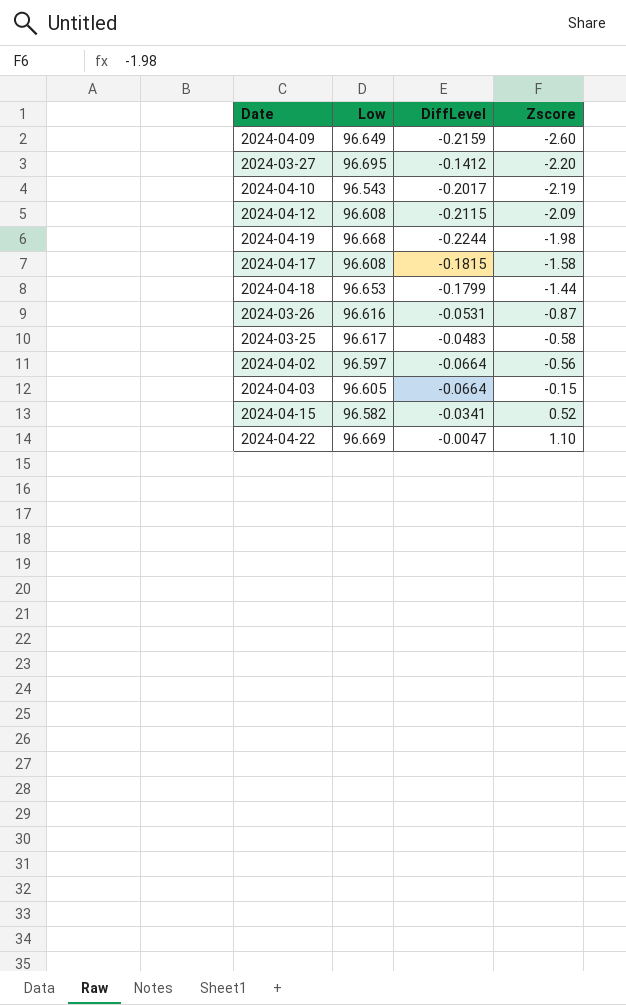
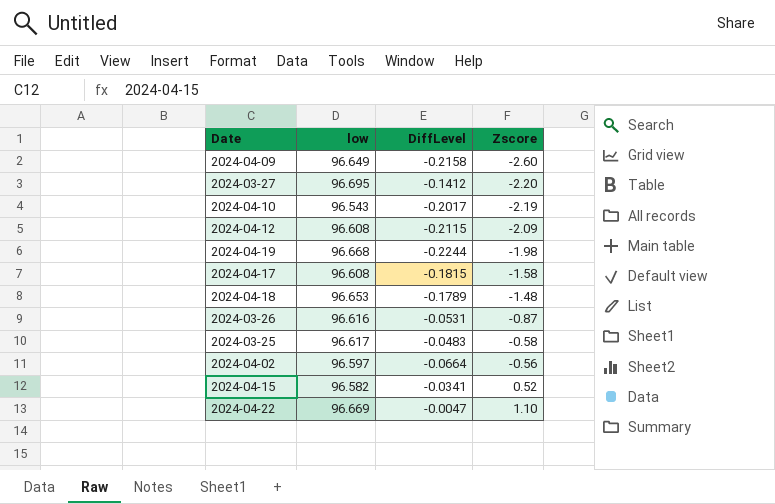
column name: Low -> low
row 2024-04-03: 96.605 | -0.0664 | -0.15 -> none
2024-04-09 | DiffLevel: -0.2159 -> -0.2158
2024-04-18 | DiffLevel: -0.1799 -> -0.1789
2024-04-18 | Zscore: -1.44 -> -1.48

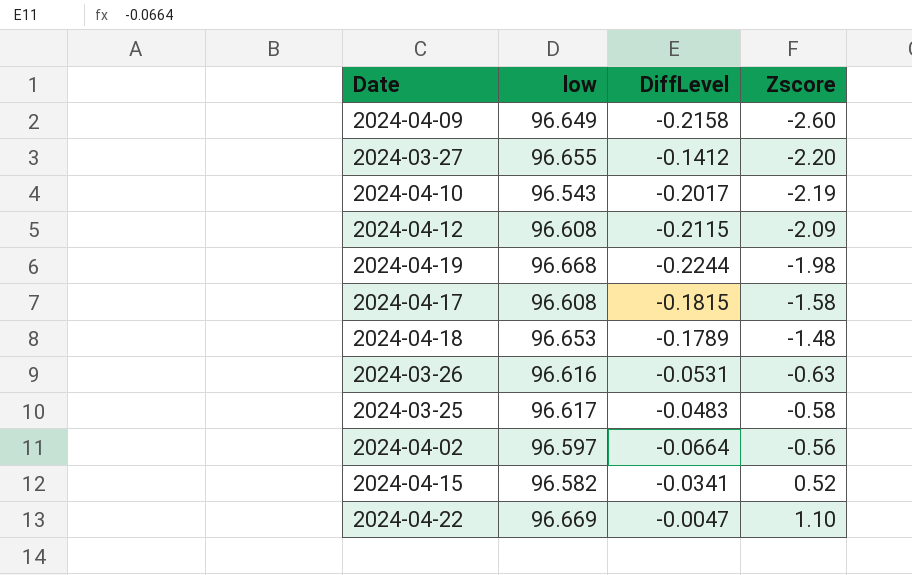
2024-03-27 | low: 96.695 -> 96.655
2024-03-26 | Zscore: -0.87 -> -0.63

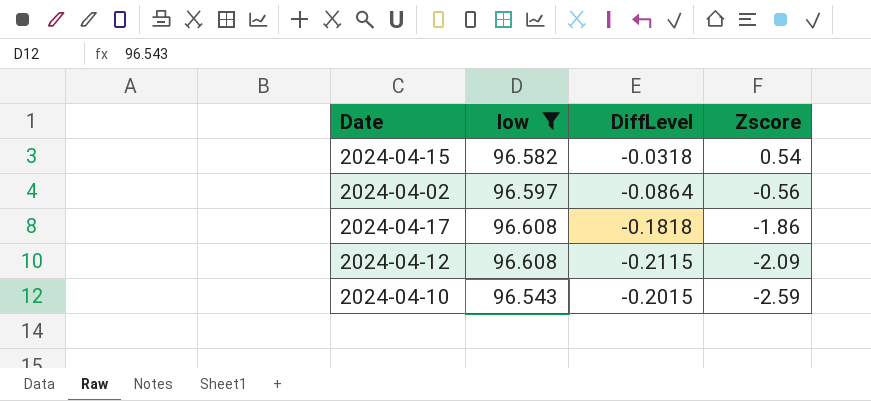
filter: none -> low <= 96.608
row order: Zscore ascending -> Zscore descending
2024-04-15 | DiffLevel: -0.0341 -> -0.0318
2024-04-15 | Zscore: 0.52 -> 0.54
2024-04-02 | DiffLevel: -0.0664 -> -0.0864
2024-04-17 | DiffLevel: -0.1815 -> -0.1818
2024-04-17 | Zscore: -1.58 -> -1.86
2024-04-10 | DiffLevel: -0.2017 -> -0.2015
2024-04-10 | Zscore: -2.19 -> -2.59

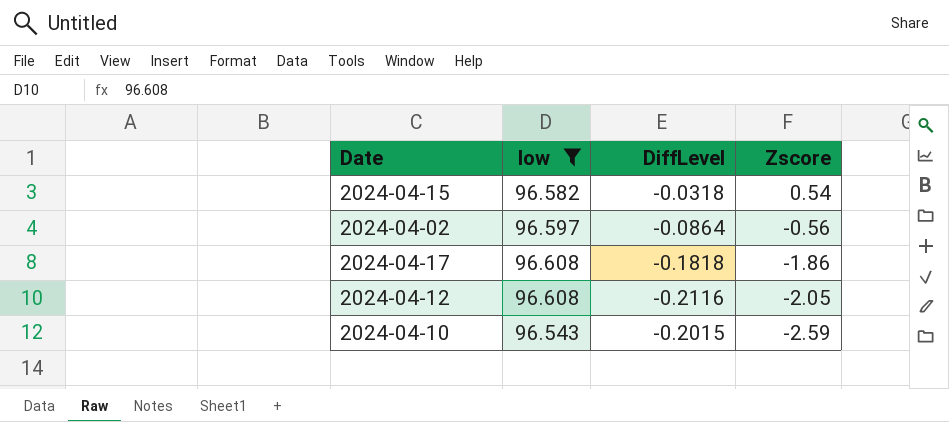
2024-04-12 | DiffLevel: -0.2115 -> -0.2116
2024-04-12 | Zscore: -2.09 -> -2.05

